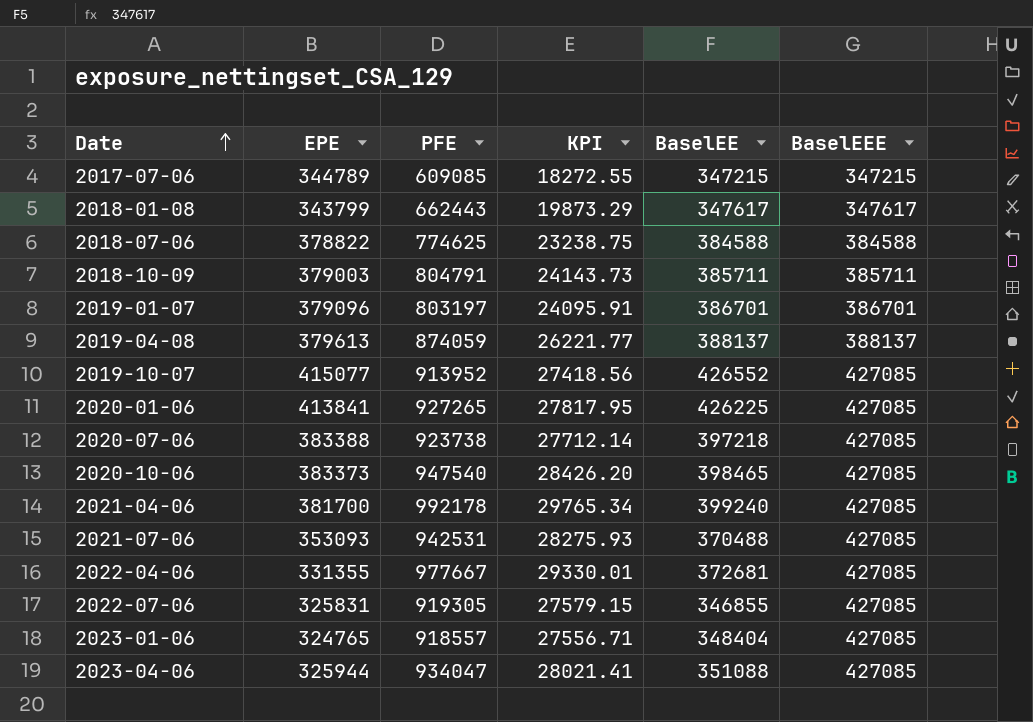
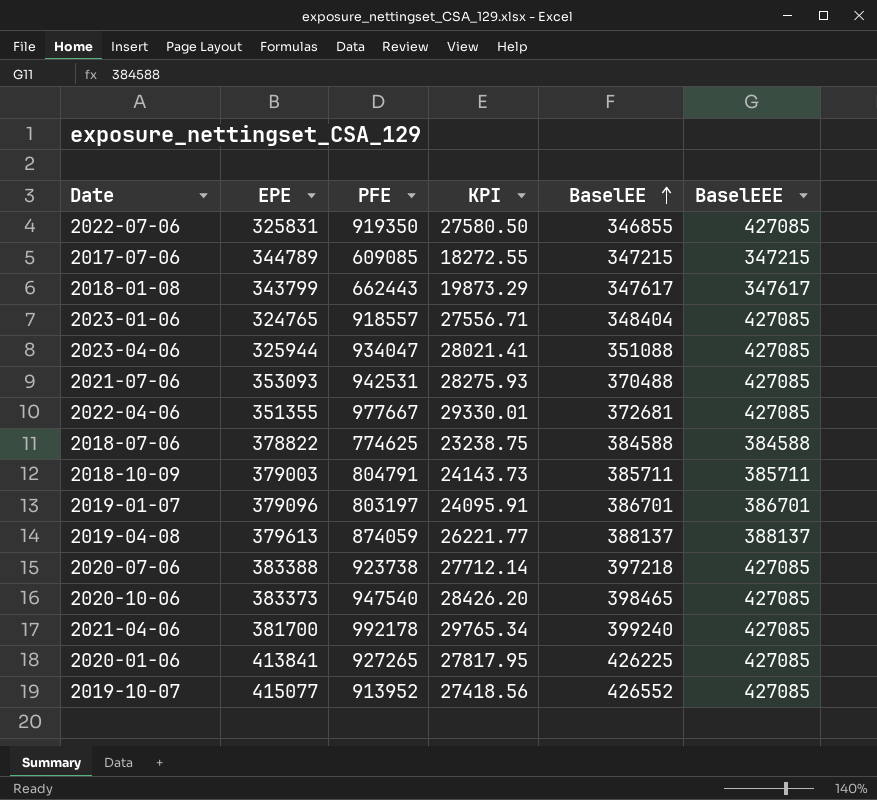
row order: Date ascending -> BaselEE ascending
2022-07-06 | PFE: 919305 -> 919350
2022-07-06 | KPI: 27579.15 -> 27580.50
2022-04-06 | EPE: 331355 -> 351355

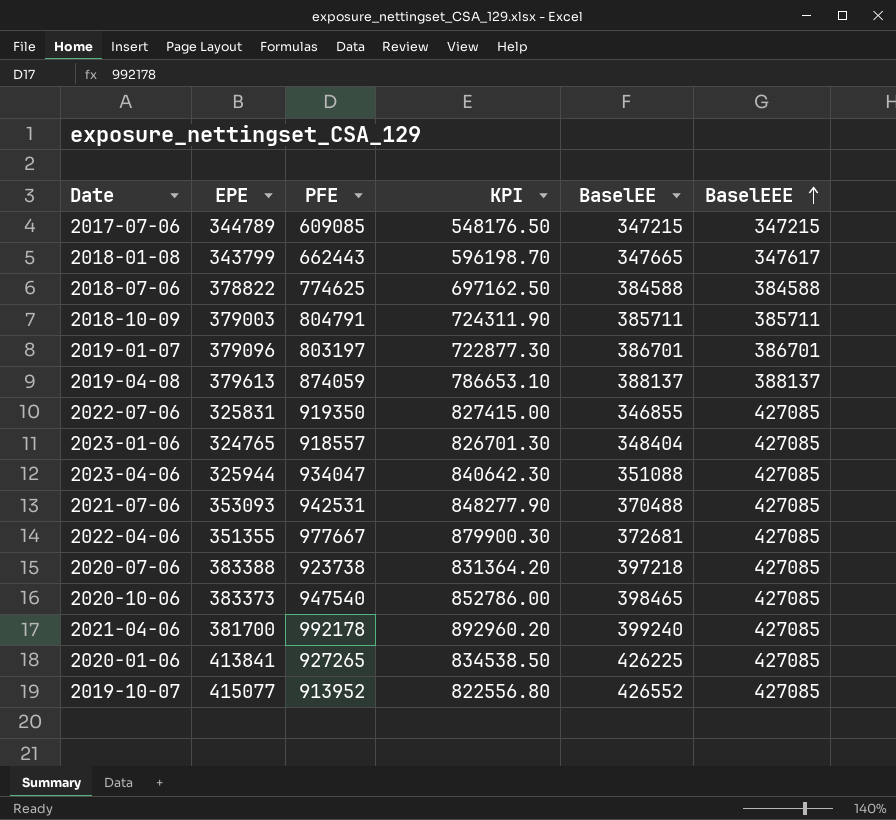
row order: BaselEE ascending -> BaselEEE ascending
column KPI | formula: [PFE] * 0.03 -> [PFE] * 0.9
2018-01-08 | BaselEE: 347617 -> 347665

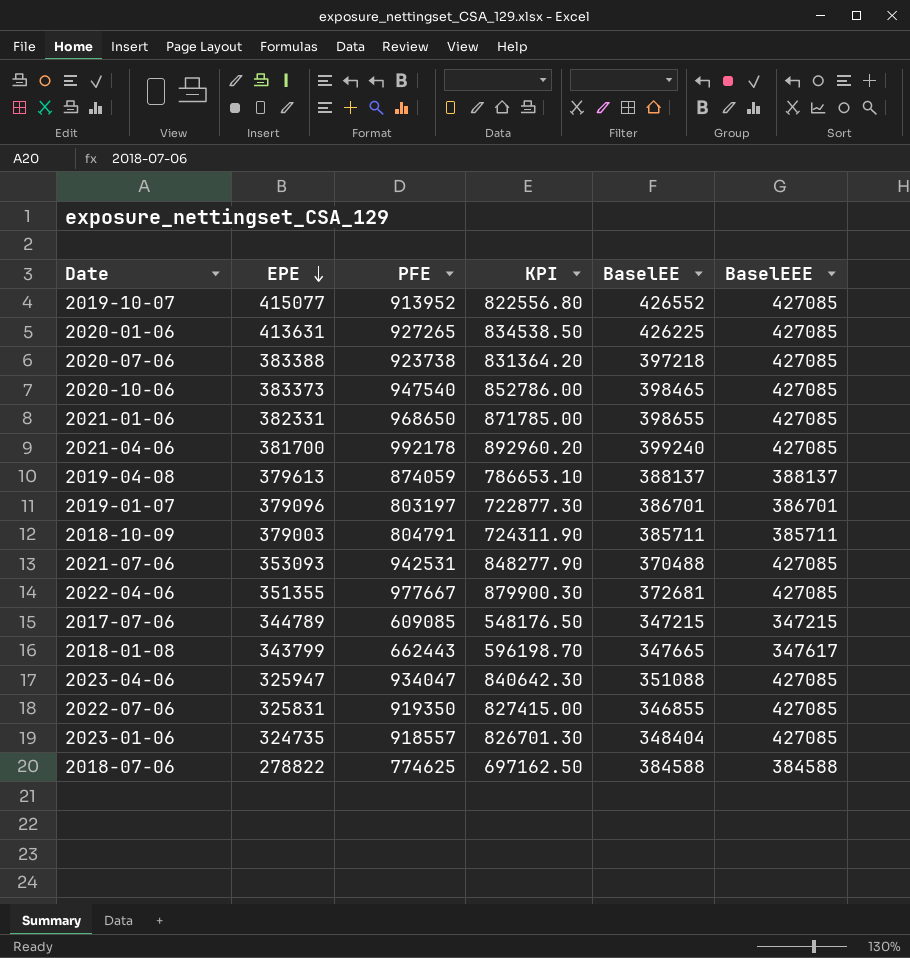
row order: BaselEEE ascending -> EPE descending
2020-01-06 | EPE: 413841 -> 413631
row 2021-01-06: none -> 382331 | 968650 | 871785.00 | 398655 | 427085
2023-04-06 | EPE: 325944 -> 325947
2023-01-06 | EPE: 324765 -> 324735
2018-07-06 | EPE: 378822 -> 278822

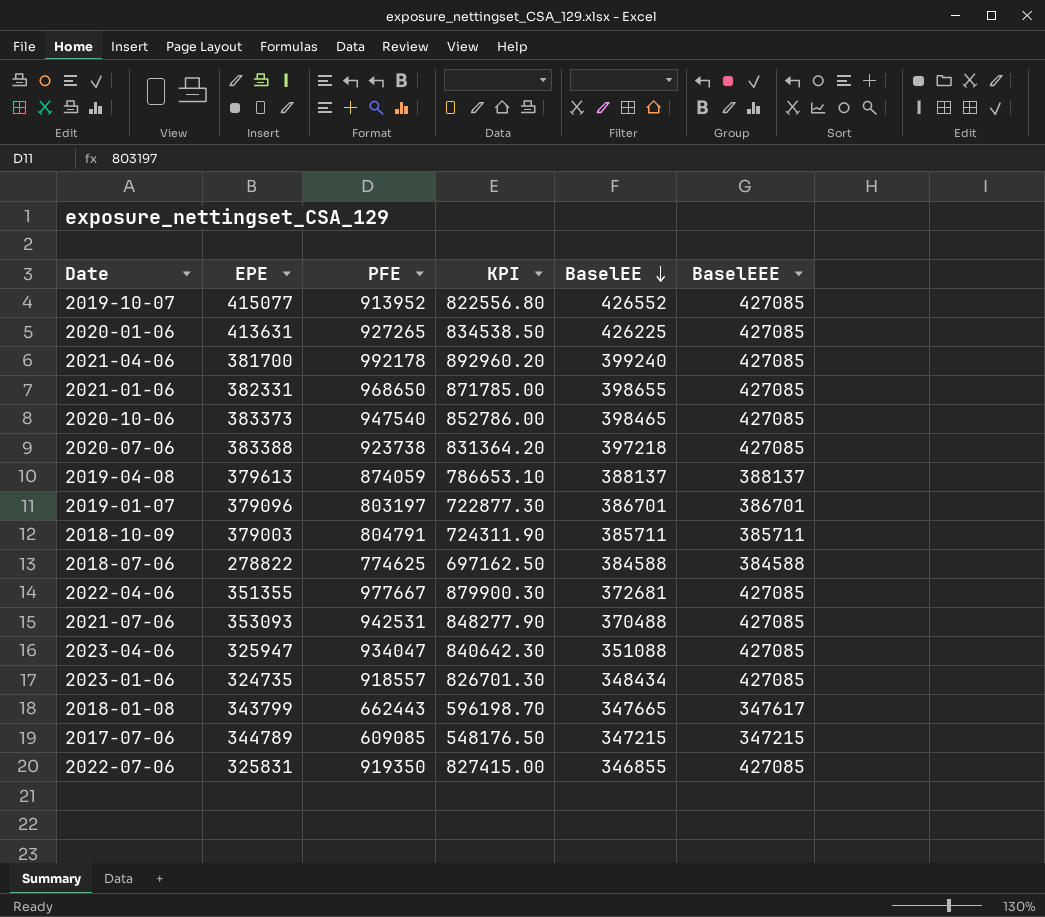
row order: EPE descending -> BaselEE descending
2023-01-06 | BaselEE: 348404 -> 348434

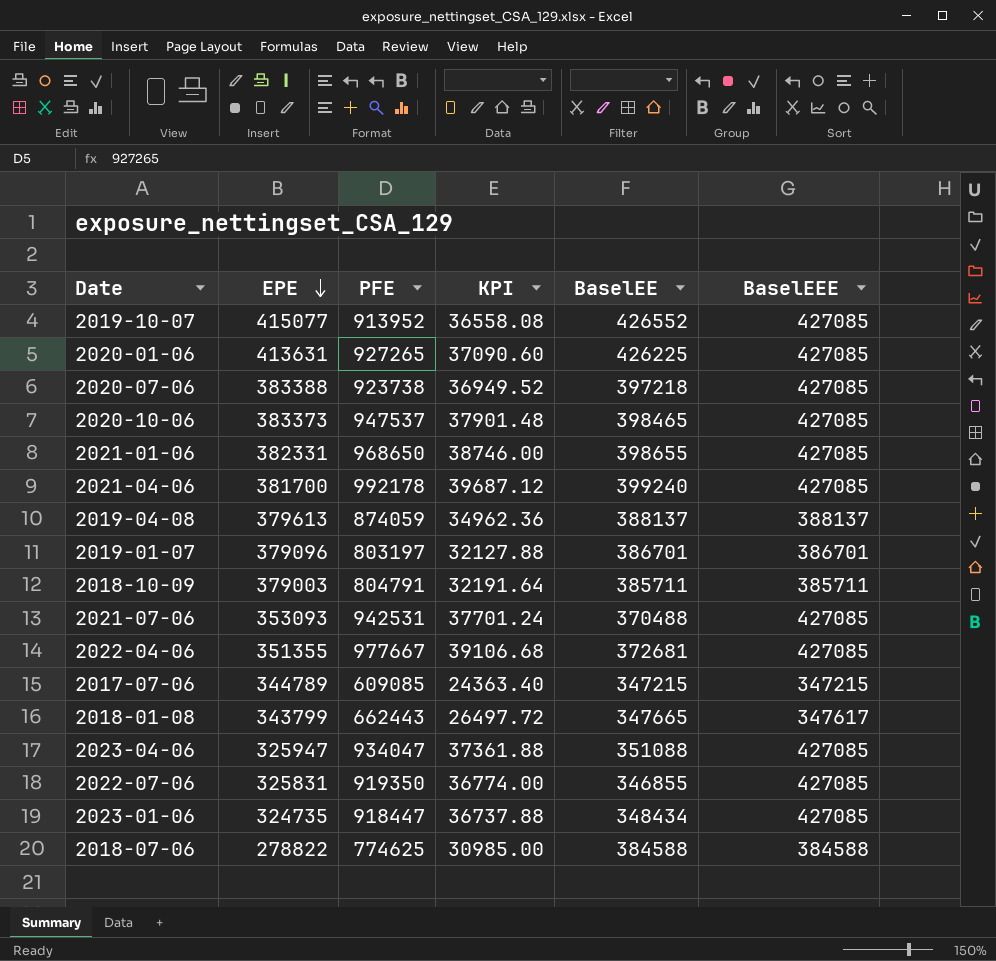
row order: BaselEE descending -> EPE descending
column KPI | formula: [PFE] * 0.9 -> [PFE] * 0.04
2020-10-06 | PFE: 947540 -> 947537
2023-01-06 | PFE: 918557 -> 918447

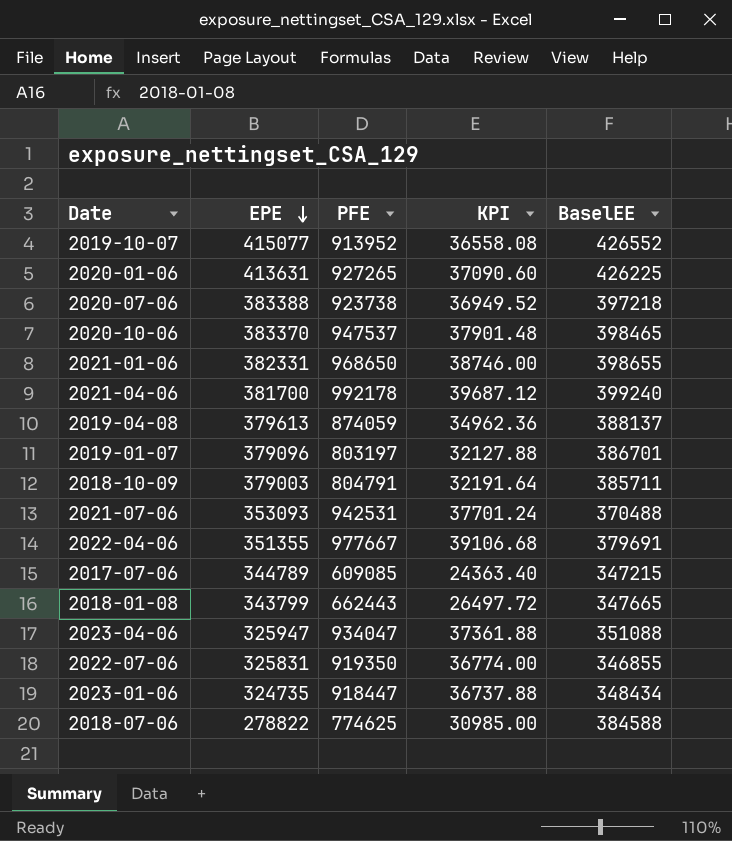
column BaselEEE | position: 6 -> none
2020-10-06 | EPE: 383373 -> 383370
2022-04-06 | BaselEE: 372681 -> 379691

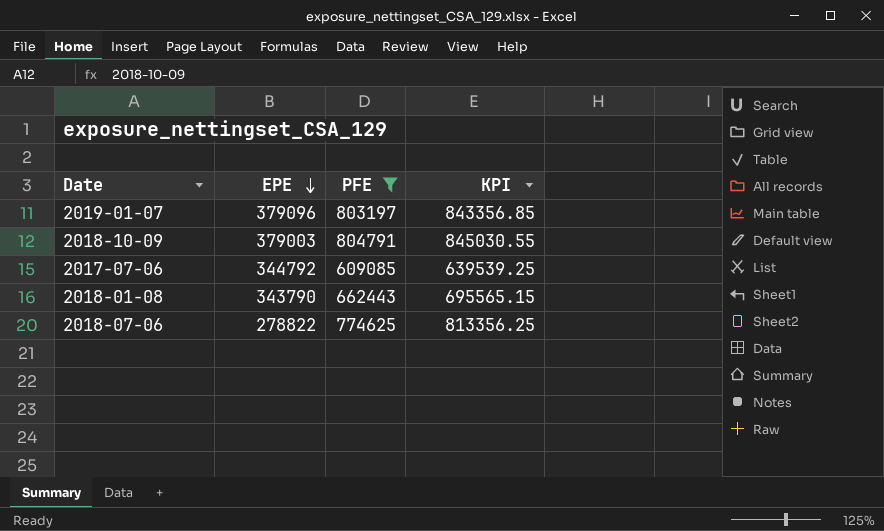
filter: none -> PFE <= 804791
column BaselEE | position: 5 -> none
column KPI | formula: [PFE] * 0.04 -> [PFE] * 1.05
2017-07-06 | EPE: 344789 -> 344792
2018-01-08 | EPE: 343799 -> 343790

